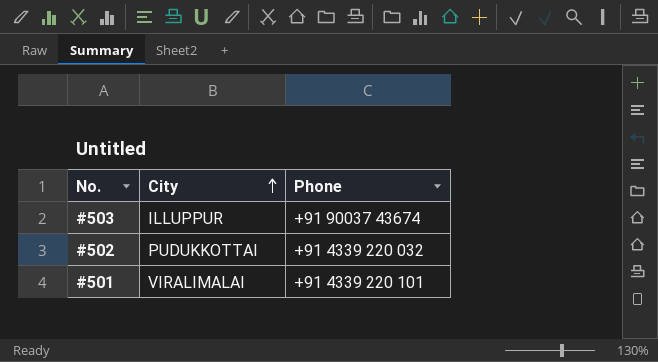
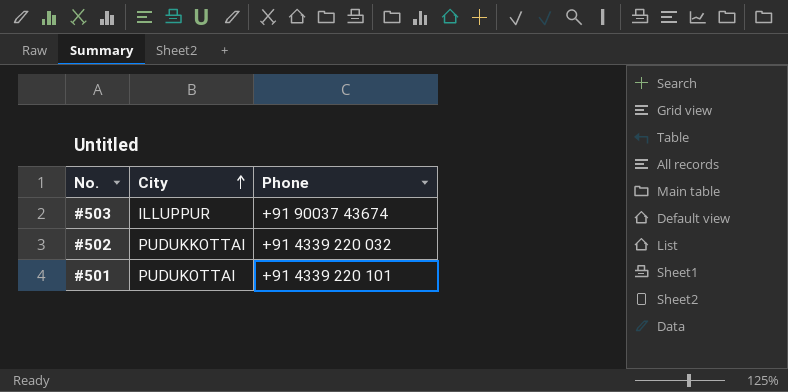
#501 | City: VIRALIMALAI -> PUDUKOTTAI

